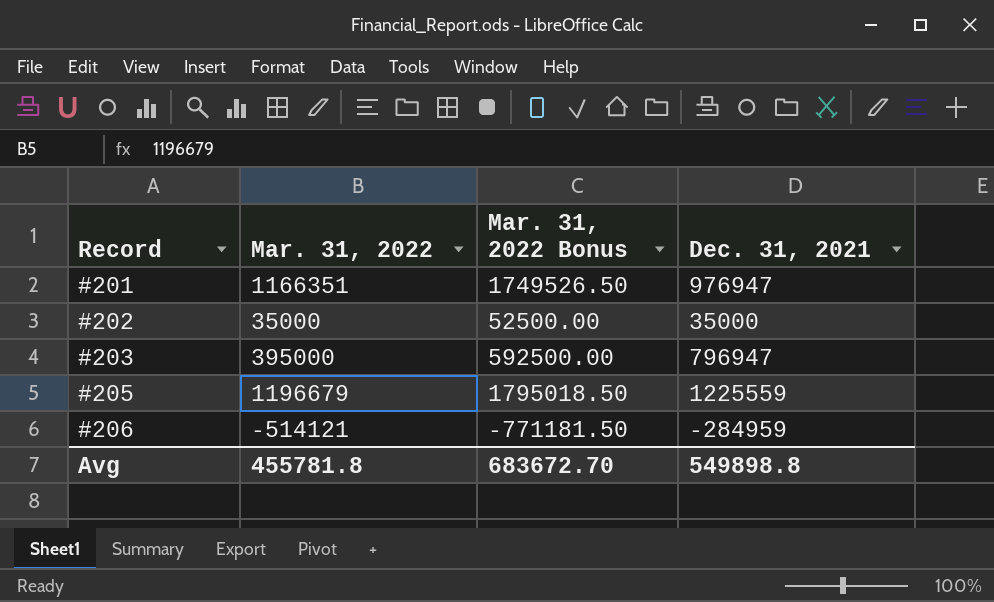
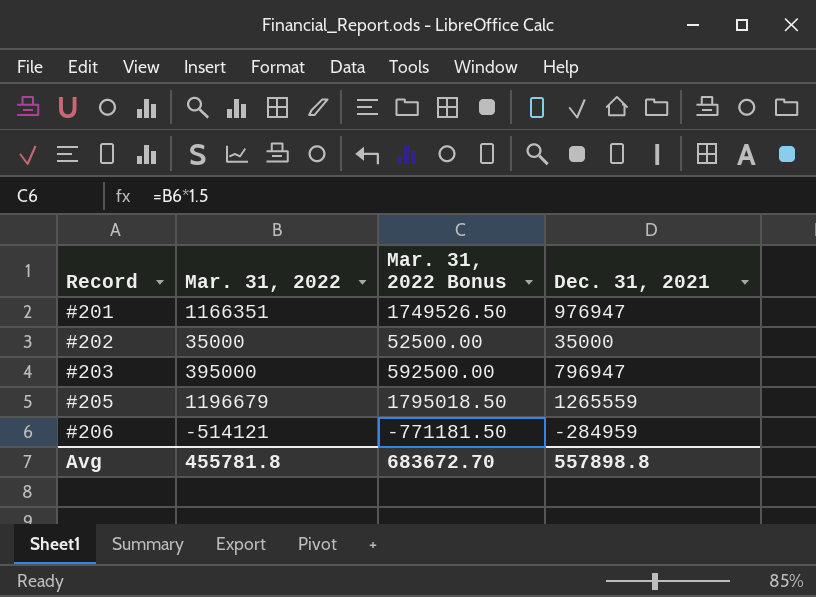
#205 | Dec. 31, 2021: 1225559 -> 1265559
Avg | Dec. 31, 2021: 549898.8 -> 557898.8

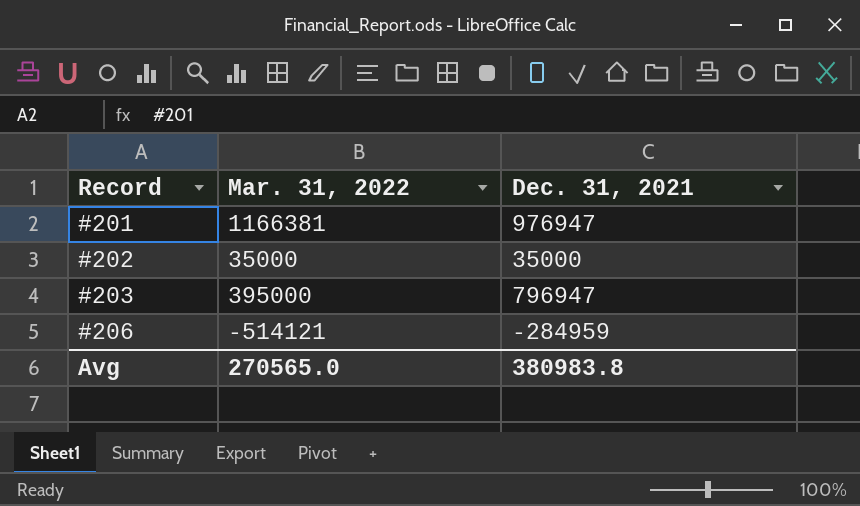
column Mar. 31, 2022 Bonus | formula: [Mar. 31, 2022] * 1.5 -> none
row #205: 1196679 | 1795018.50 | 1265559 -> none
#201 | Mar. 31, 2022: 1166351 -> 1166381
Avg | Mar. 31, 2022: 455781.8 -> 270565.0
Avg | Dec. 31, 2021: 557898.8 -> 380983.8

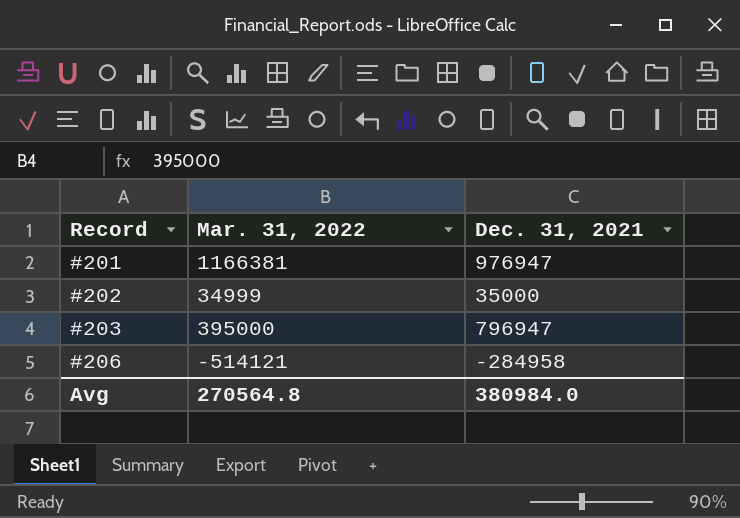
#202 | Mar. 31, 2022: 35000 -> 34999
#206 | Dec. 31, 2021: -284959 -> -284958
Avg | Mar. 31, 2022: 270565.0 -> 270564.8
Avg | Dec. 31, 2021: 380983.8 -> 380984.0

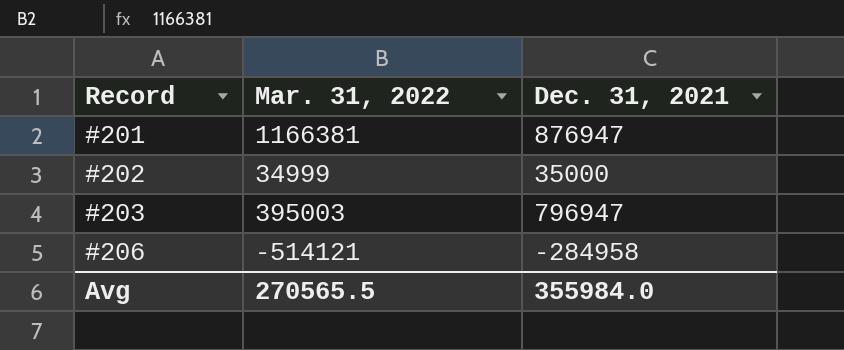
#201 | Dec. 31, 2021: 976947 -> 876947
#203 | Mar. 31, 2022: 395000 -> 395003
Avg | Mar. 31, 2022: 270564.8 -> 270565.5
Avg | Dec. 31, 2021: 380984.0 -> 355984.0

